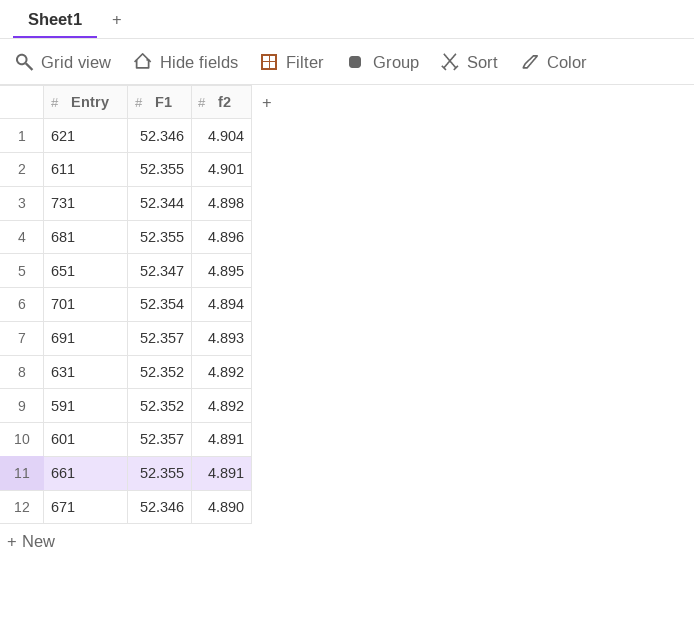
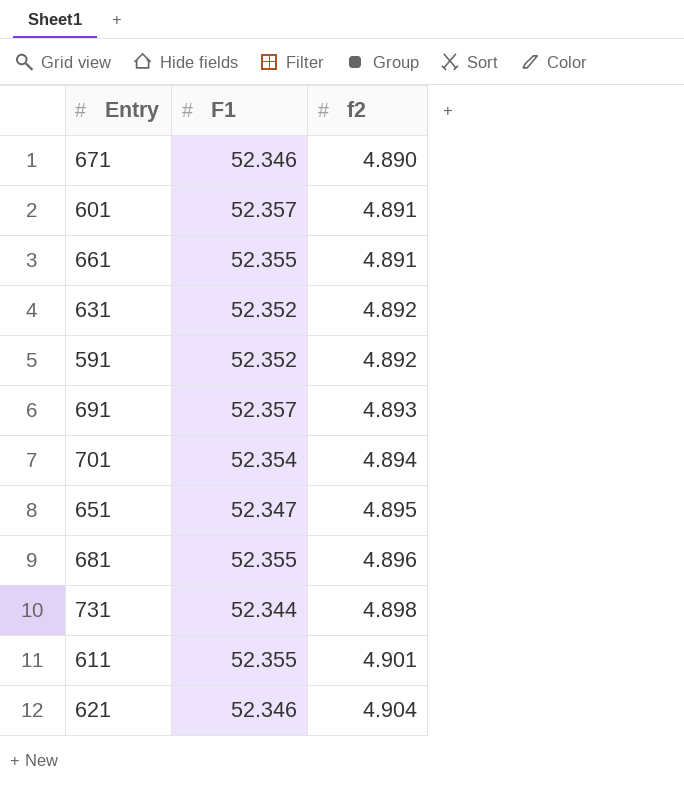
row order: f2 descending -> f2 ascending

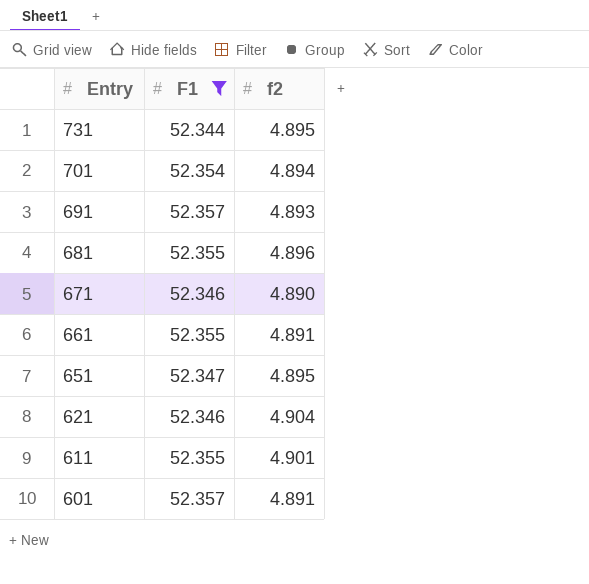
filter: none -> F1 != 52.352
row order: f2 ascending -> Entry descending
731 | f2: 4.898 -> 4.895

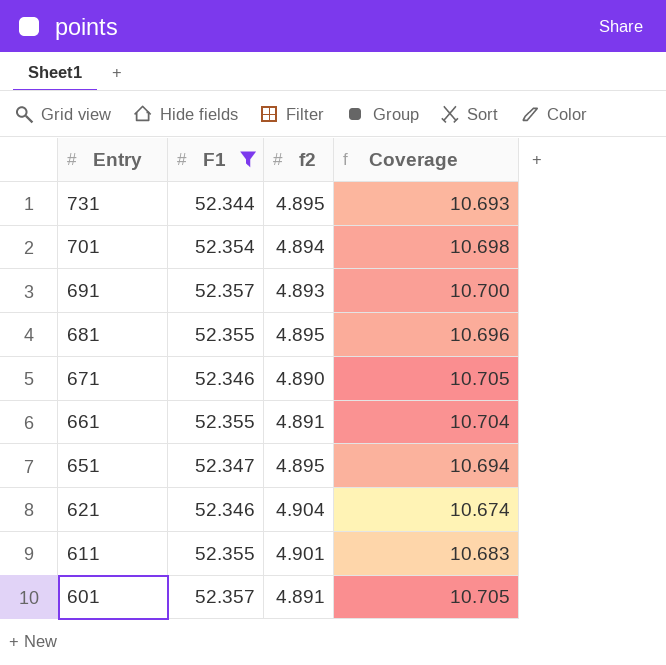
column Coverage | formula: none -> [F1] / [f2]
681 | f2: 4.896 -> 4.895

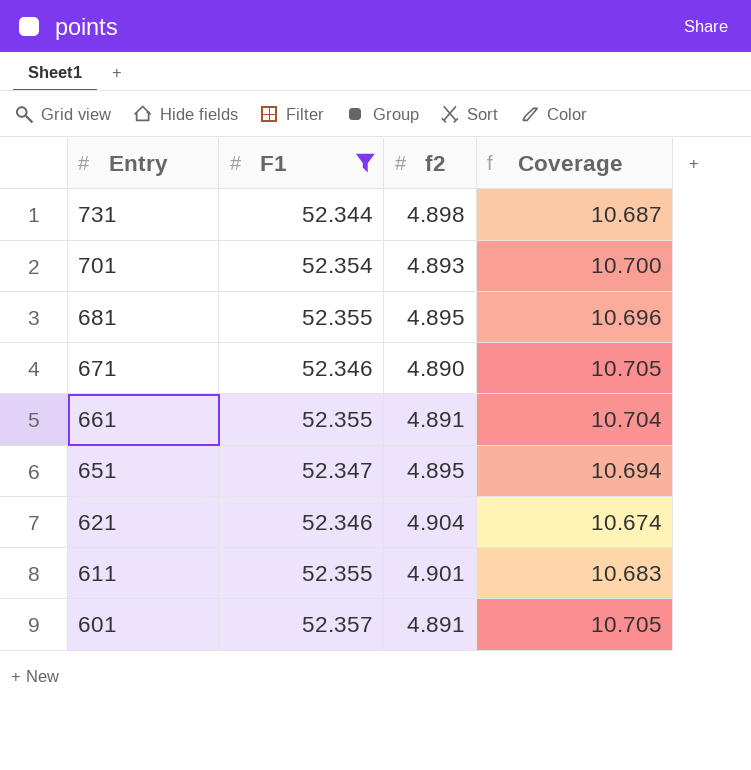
row 691: 52.357 | 4.893 | 10.700 -> none
731 | f2: 4.895 -> 4.898
731 | Coverage: 10.693 -> 10.687
701 | f2: 4.894 -> 4.893
701 | Coverage: 10.698 -> 10.700

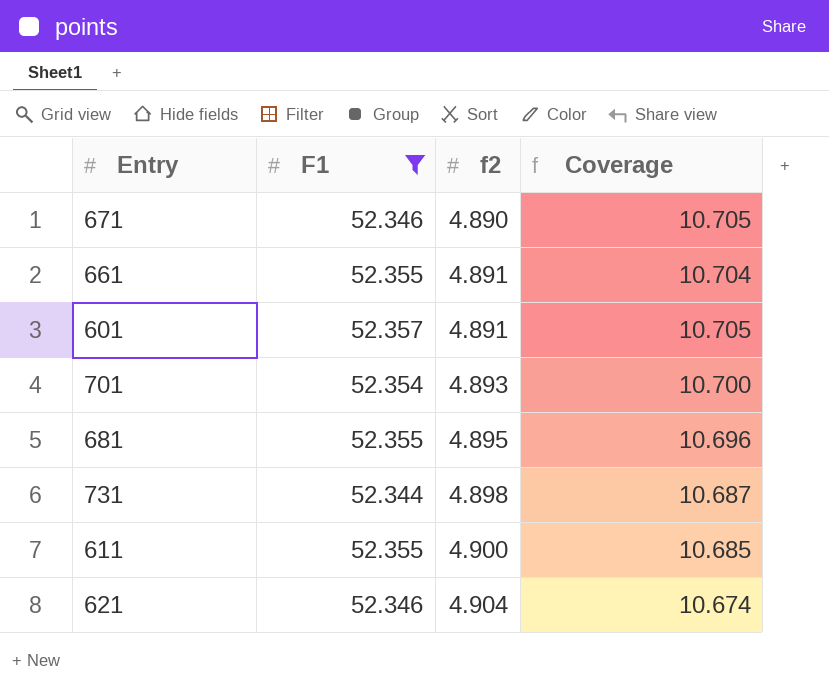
row order: Entry descending -> f2 ascending
row 651: 52.347 | 4.895 | 10.694 -> none
611 | f2: 4.901 -> 4.900
611 | Coverage: 10.683 -> 10.685

